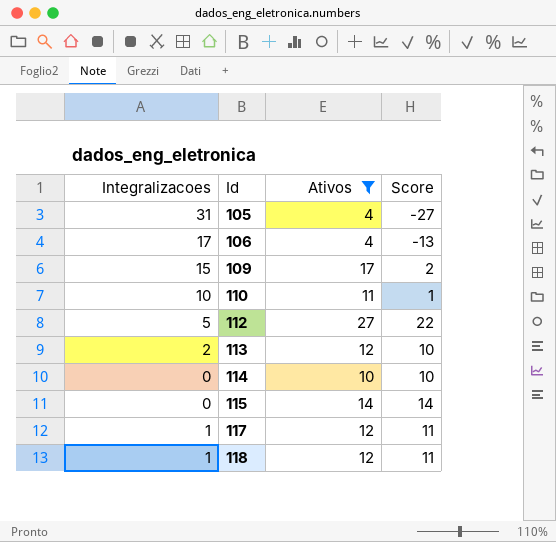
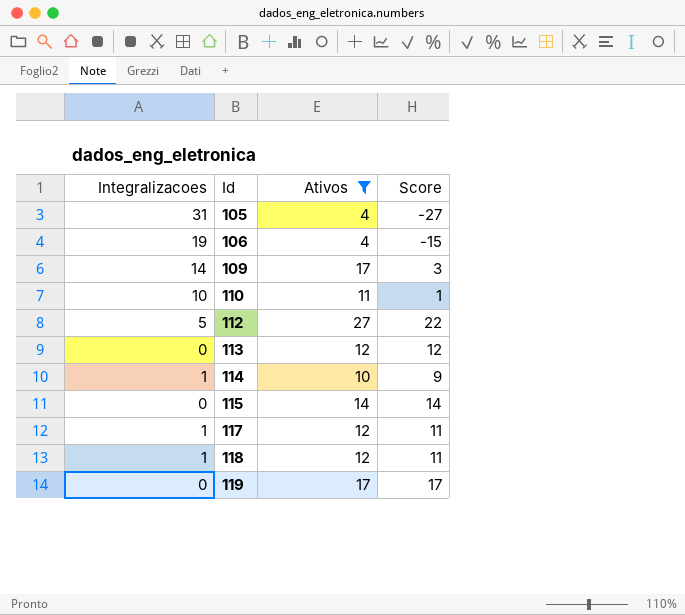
106 | Integralizacoes: 17 -> 19
106 | Score: -13 -> -15
109 | Integralizacoes: 15 -> 14
109 | Score: 2 -> 3
113 | Integralizacoes: 2 -> 0
113 | Score: 10 -> 12
114 | Integralizacoes: 0 -> 1
114 | Score: 10 -> 9
row 119: none -> 0 | 17 | 17

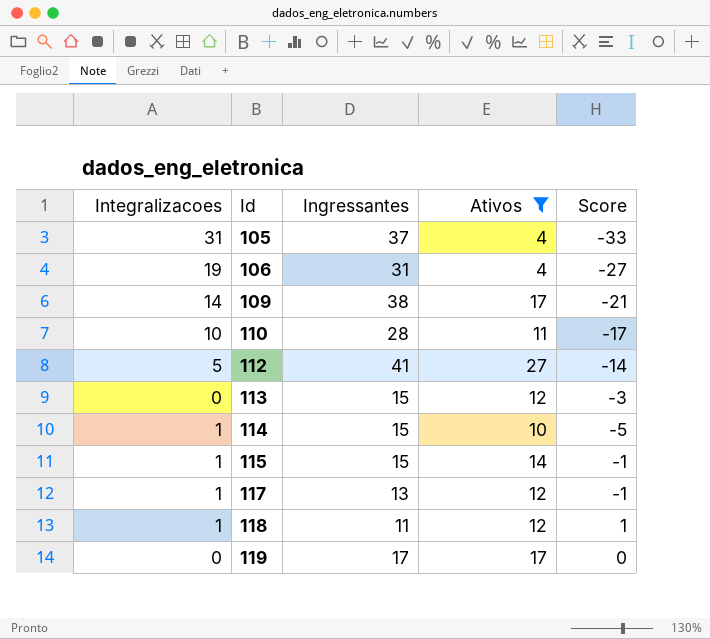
column Ingressantes | position: none -> 3
column Score | formula: [Ativos] - [Integralizacoes] -> [Ativos] - [Ingressantes]
115 | Integralizacoes: 0 -> 1

